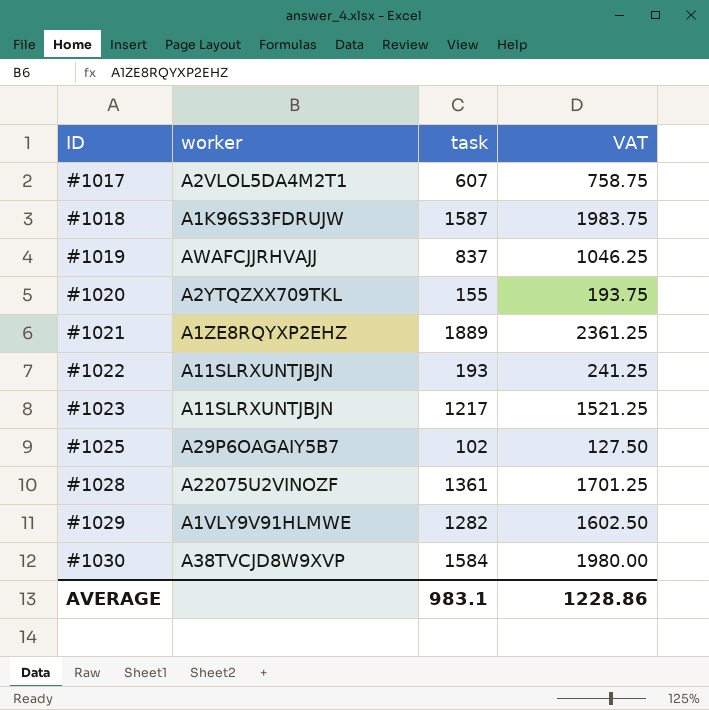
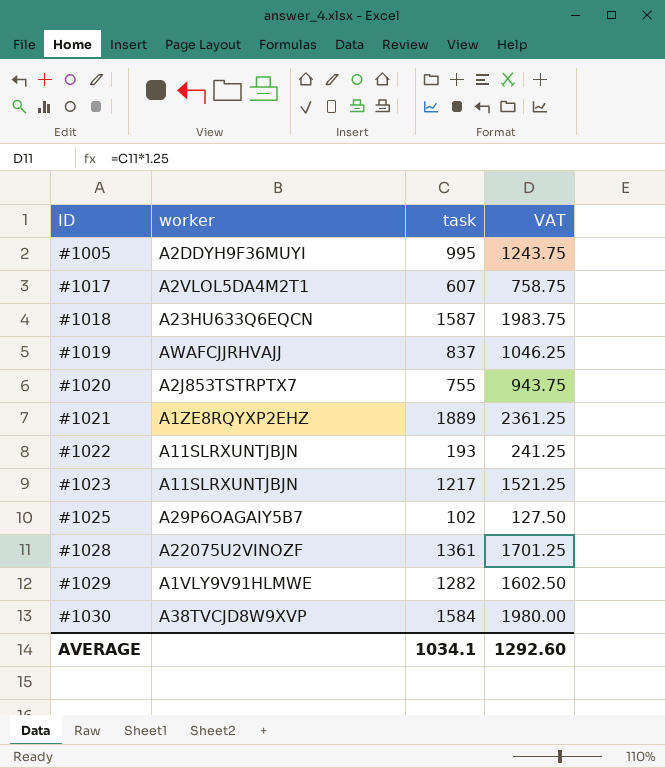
row #1005: none -> A2DDYH9F36MUYI | 995 | 1243.75
#1018 | worker: A1K96S33FDRUJW -> A23HU633Q6EQCN
#1020 | worker: A2YTQZXX709TKL -> A2J853TSTRPTX7
#1020 | task: 155 -> 755
#1020 | VAT: 193.75 -> 943.75
AVERAGE | task: 983.1 -> 1034.1
AVERAGE | VAT: 1228.86 -> 1292.60

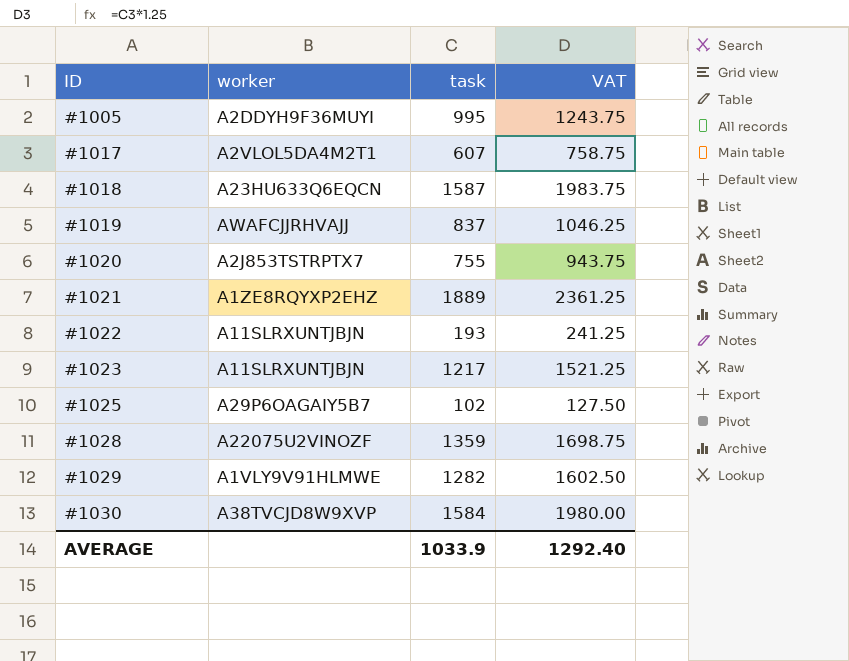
#1028 | task: 1361 -> 1359
#1028 | VAT: 1701.25 -> 1698.75
AVERAGE | task: 1034.1 -> 1033.9
AVERAGE | VAT: 1292.60 -> 1292.40

